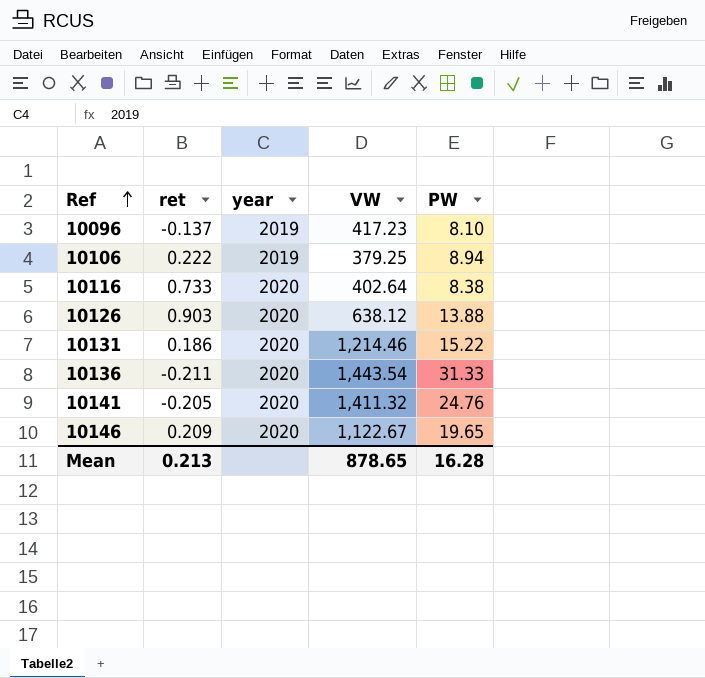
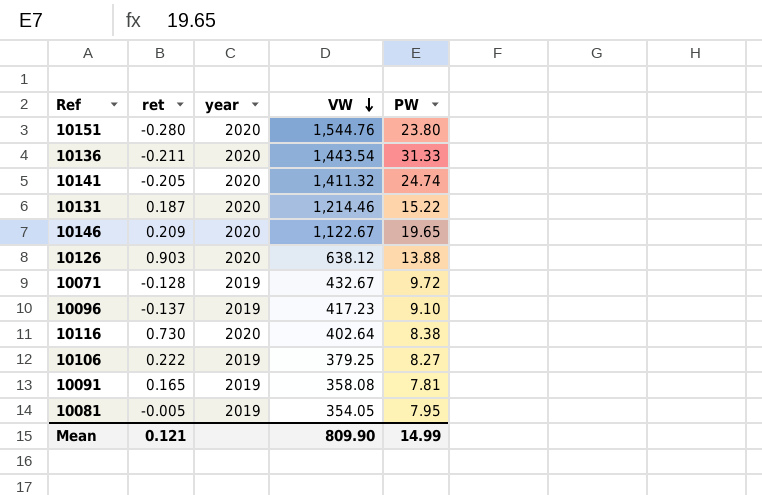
row order: Ref ascending -> VW descending
row 10151: none -> -0.280 | 2020 | 1,544.76 | 23.80
10141 | PW: 24.76 -> 24.74
10131 | ret: 0.186 -> 0.187
row 10071: none -> -0.128 | 2019 | 432.67 | 9.72
10096 | PW: 8.10 -> 9.10
10116 | ret: 0.733 -> 0.730
10106 | PW: 8.94 -> 8.27
row 10091: none -> 0.165 | 2019 | 358.08 | 7.81
row 10081: none -> -0.005 | 2019 | 354.05 | 7.95
Mean | ret: 0.213 -> 0.121
Mean | VW: 878.65 -> 809.90
Mean | PW: 16.28 -> 14.99

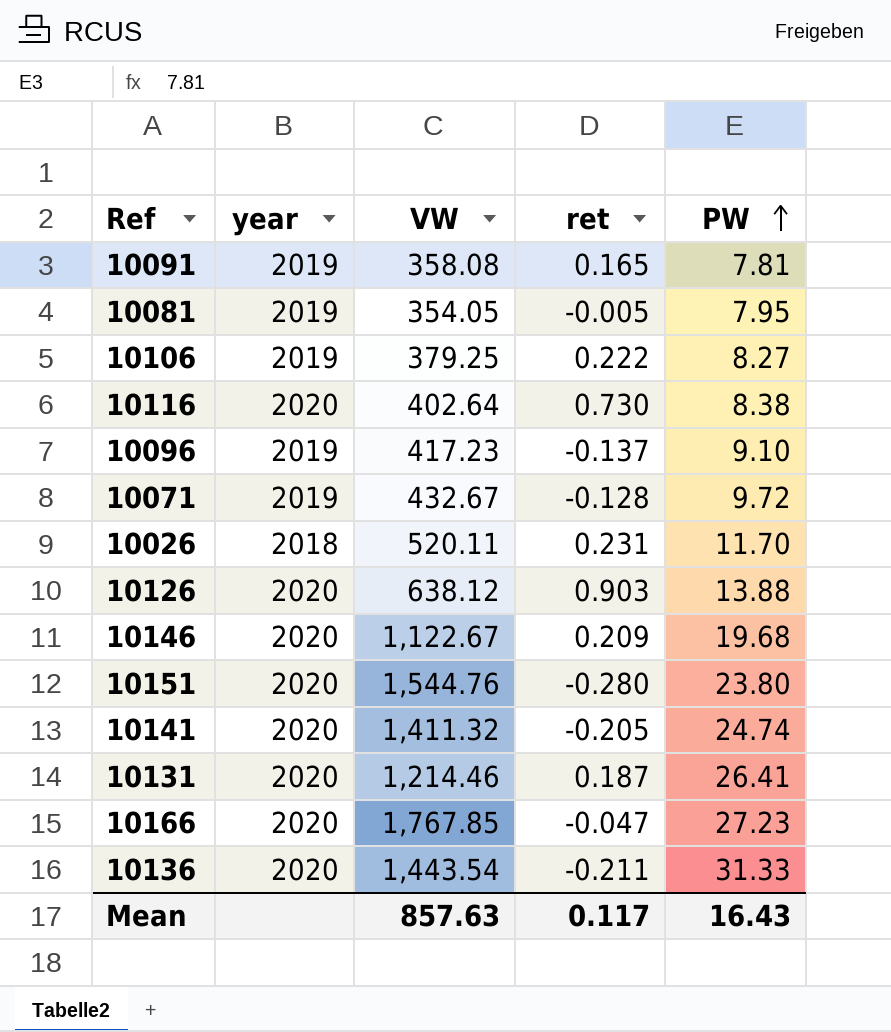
row order: VW descending -> PW ascending
column ret | position: 2 -> 4
row 10026: none -> 2018 | 520.11 | 0.231 | 11.70
10146 | PW: 19.65 -> 19.68
10131 | PW: 15.22 -> 26.41
row 10166: none -> 2020 | 1,767.85 | -0.047 | 27.23
Mean | VW: 809.90 -> 857.63
Mean | ret: 0.121 -> 0.117
Mean | PW: 14.99 -> 16.43

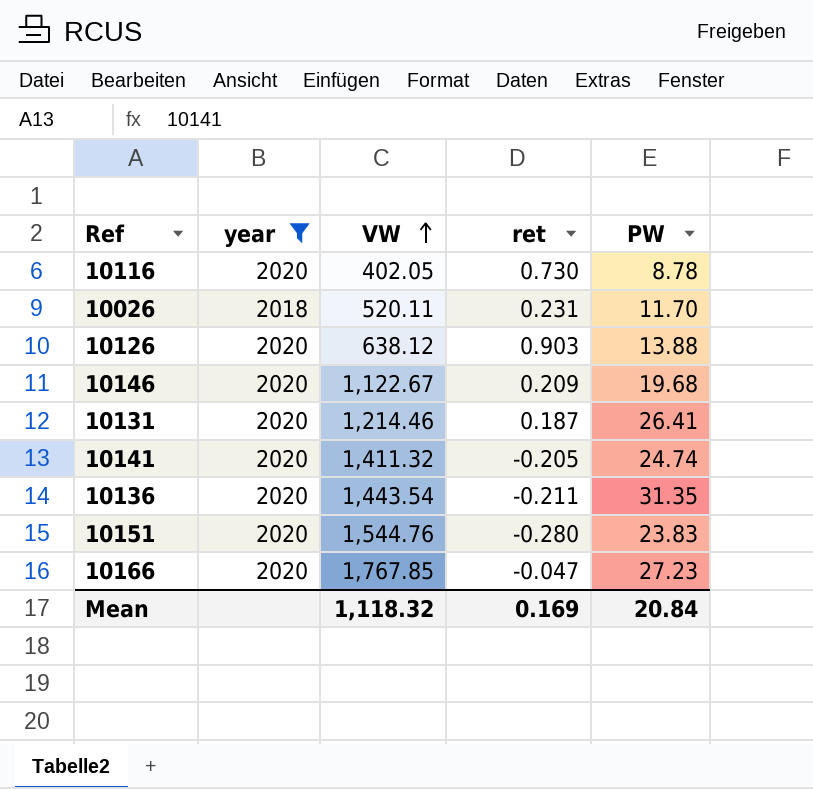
filter: none -> year != 2019
row order: PW ascending -> VW ascending
10116 | VW: 402.64 -> 402.05
10116 | PW: 8.38 -> 8.78
10136 | PW: 31.33 -> 31.35
10151 | PW: 23.80 -> 23.83
Mean | VW: 857.63 -> 1,118.32
Mean | ret: 0.117 -> 0.169
Mean | PW: 16.43 -> 20.84

